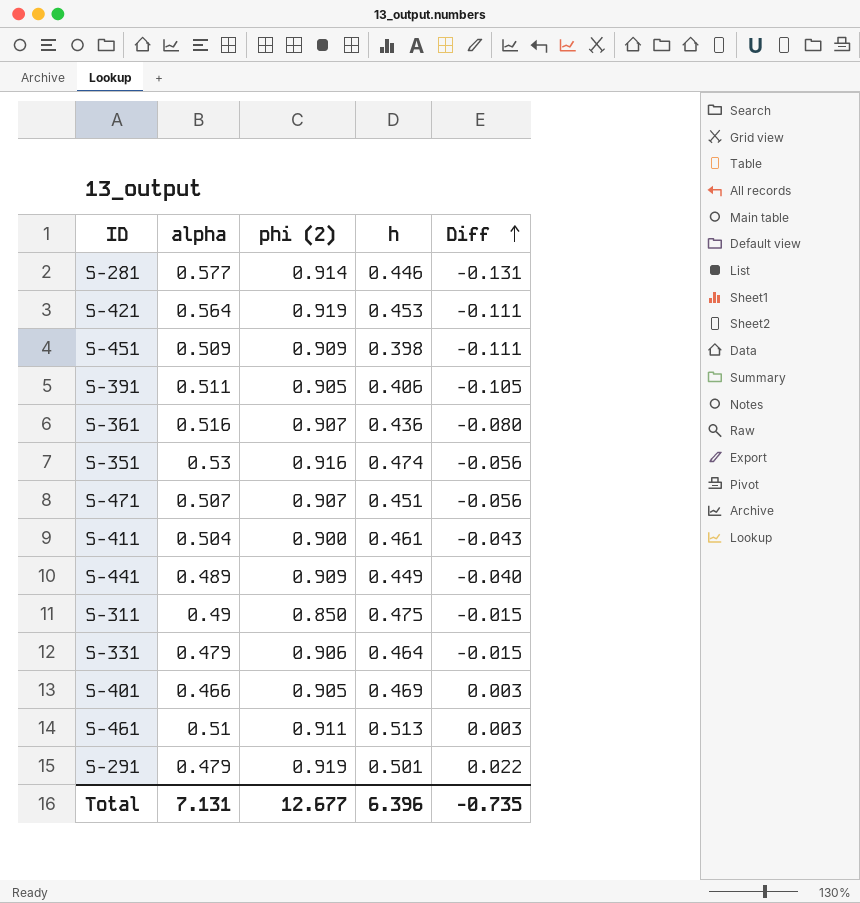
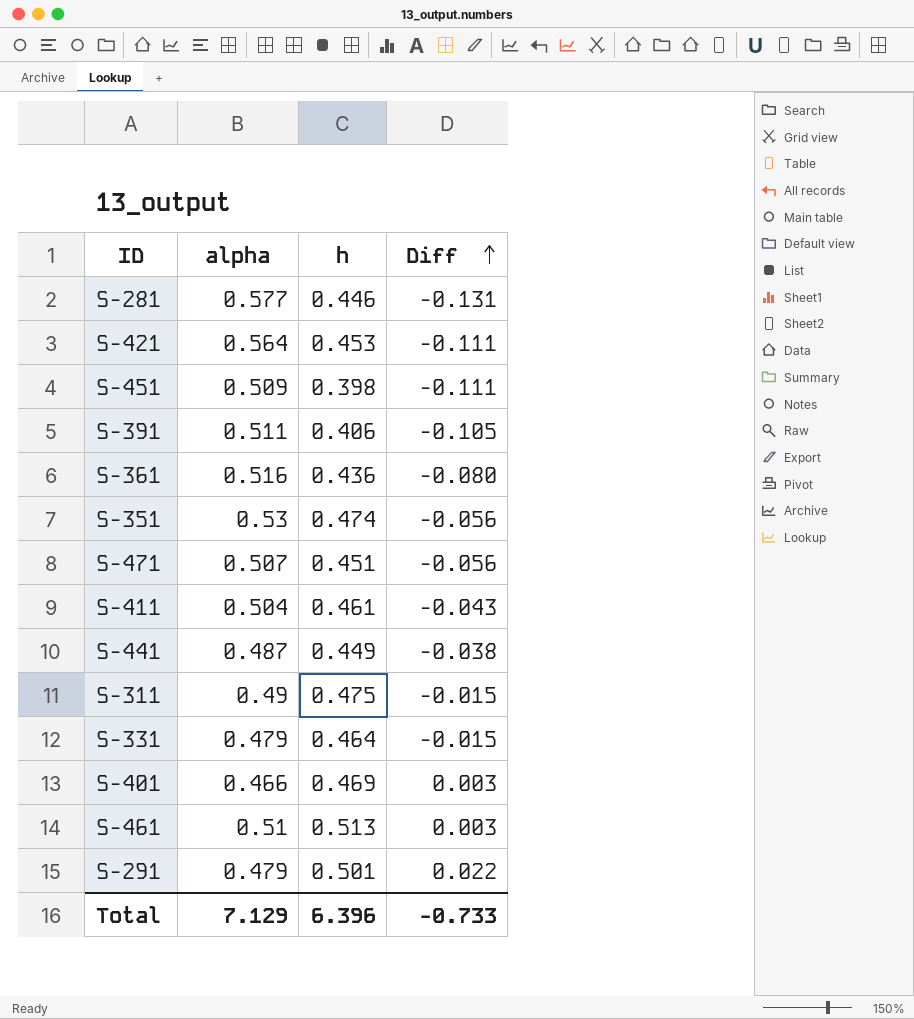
column phi (2) | position: 3 -> none
S-441 | alpha: 0.489 -> 0.487
S-441 | Diff: -0.040 -> -0.038
Total | alpha: 7.131 -> 7.129
Total | Diff: -0.735 -> -0.733

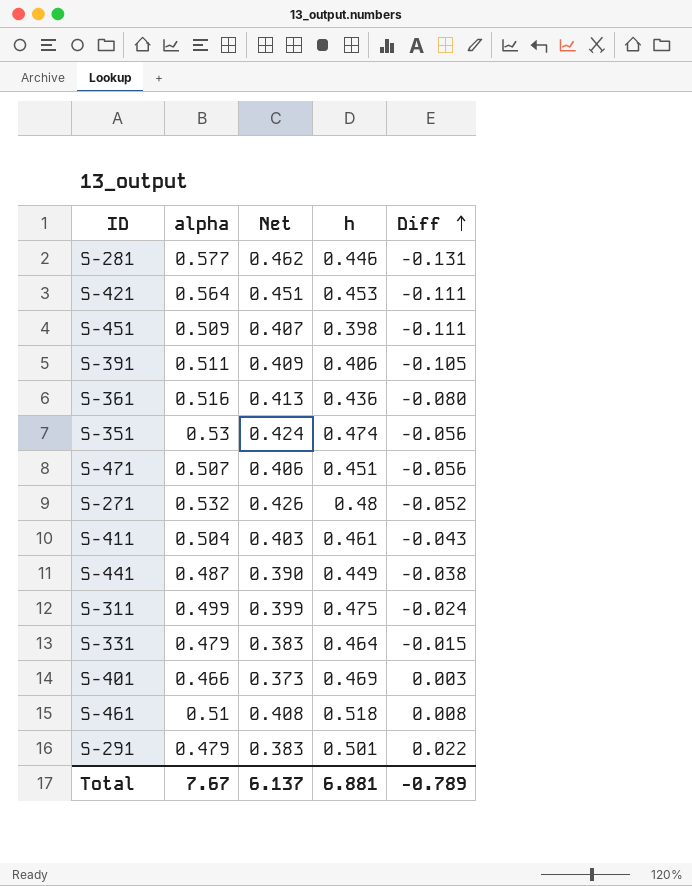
column Net | formula: none -> [alpha] * 0.8
row S-271: none -> 0.532 | 0.426 | 0.48 | -0.052
S-311 | alpha: 0.49 -> 0.499
S-311 | Diff: -0.015 -> -0.024
S-461 | h: 0.513 -> 0.518
S-461 | Diff: 0.003 -> 0.008
Total | alpha: 7.129 -> 7.67
Total | h: 6.396 -> 6.881
Total | Diff: -0.733 -> -0.789

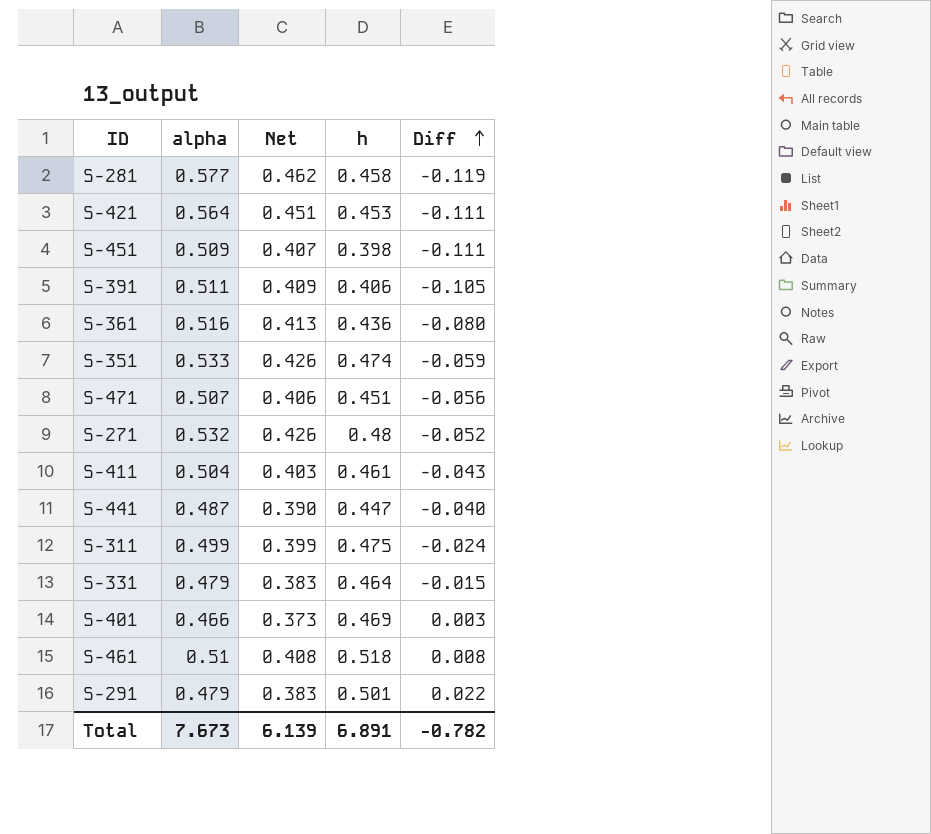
S-281 | h: 0.446 -> 0.458
S-281 | Diff: -0.131 -> -0.119
S-351 | alpha: 0.53 -> 0.533
S-351 | Net: 0.424 -> 0.426
S-351 | Diff: -0.056 -> -0.059
S-441 | h: 0.449 -> 0.447
S-441 | Diff: -0.038 -> -0.040
Total | alpha: 7.67 -> 7.673
Total | Net: 6.137 -> 6.139
Total | h: 6.881 -> 6.891
Total | Diff: -0.789 -> -0.782

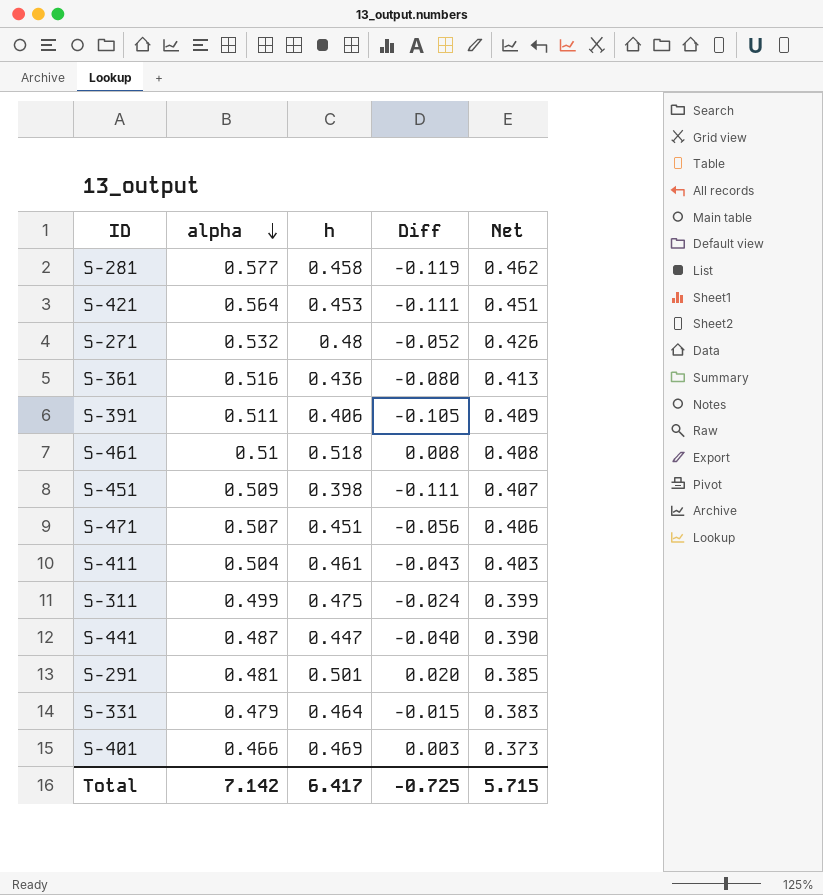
row order: Diff ascending -> alpha descending
column Net | position: 3 -> 5
row S-351: 0.533 | 0.426 | 0.474 | -0.059 -> none
S-291 | alpha: 0.479 -> 0.481
S-291 | Diff: 0.022 -> 0.020
S-291 | Net: 0.383 -> 0.385
Total | alpha: 7.673 -> 7.142
Total | h: 6.891 -> 6.417
Total | Diff: -0.782 -> -0.725
Total | Net: 6.139 -> 5.715

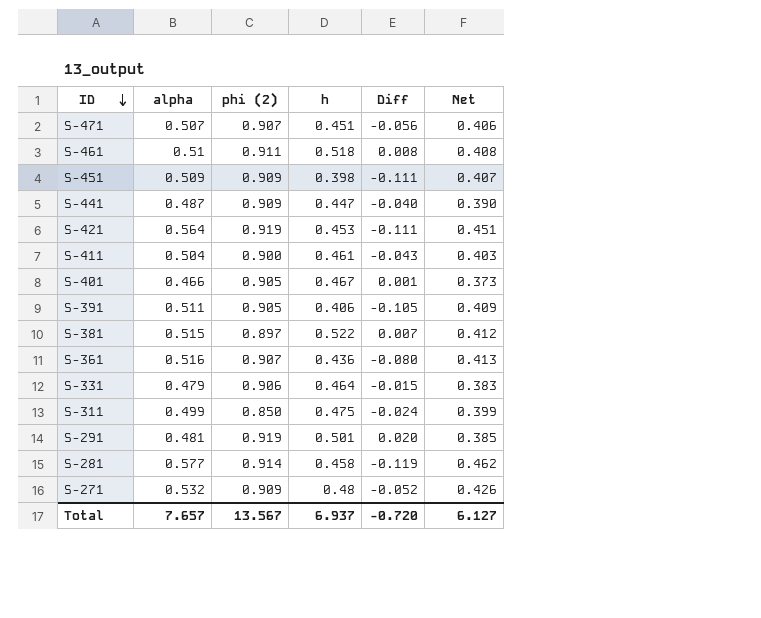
row order: alpha descending -> ID descending
column phi (2) | position: none -> 3
S-401 | h: 0.469 -> 0.467
S-401 | Diff: 0.003 -> 0.001
row S-381: none -> 0.515 | 0.897 | 0.522 | 0.007 | 0.412
Total | alpha: 7.142 -> 7.657
Total | h: 6.417 -> 6.937
Total | Diff: -0.725 -> -0.720
Total | Net: 5.715 -> 6.127

